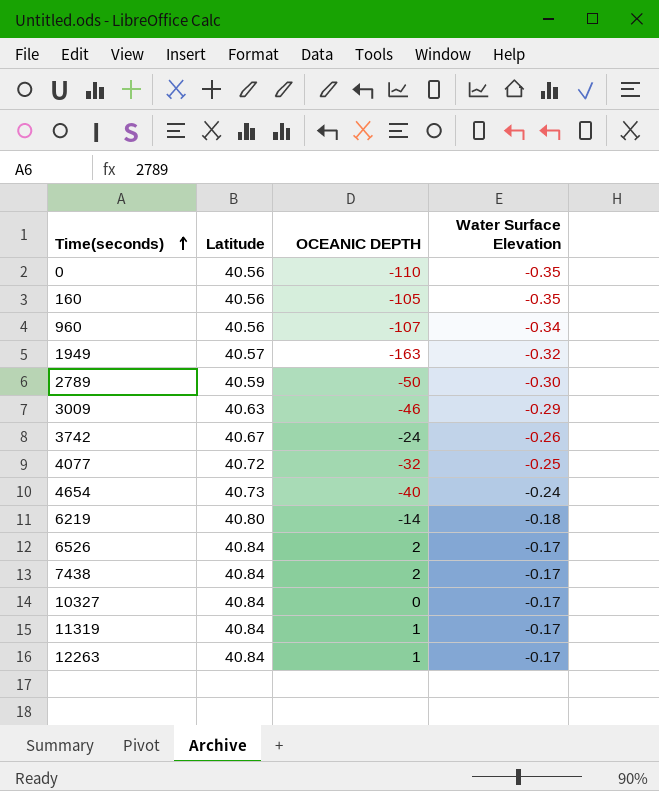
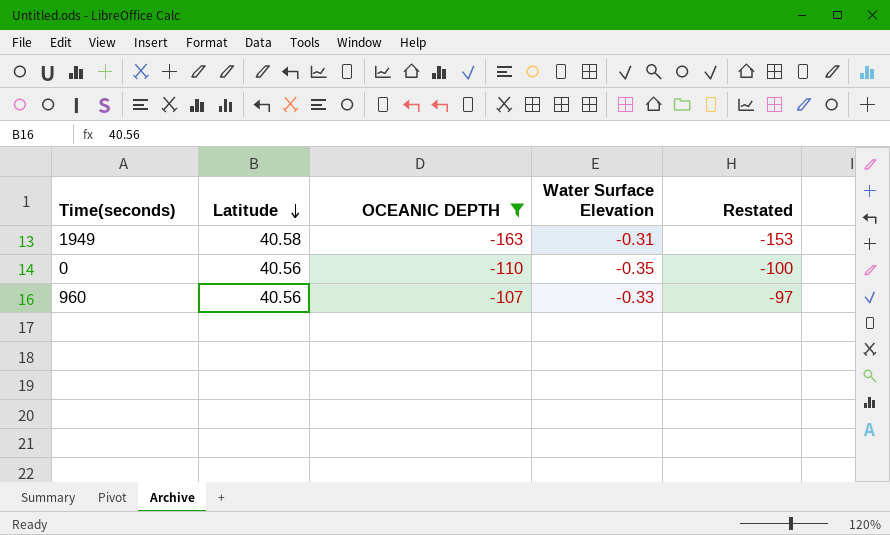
filter: none -> OCEANIC DEPTH <= -107
row order: Time(seconds) ascending -> Latitude descending
column Restated | formula: none -> [OCEANIC DEPTH] + 10
1949 | Latitude: 40.57 -> 40.58
1949 | Water Surface Elevation: -0.32 -> -0.31
960 | Water Surface Elevation: -0.34 -> -0.33

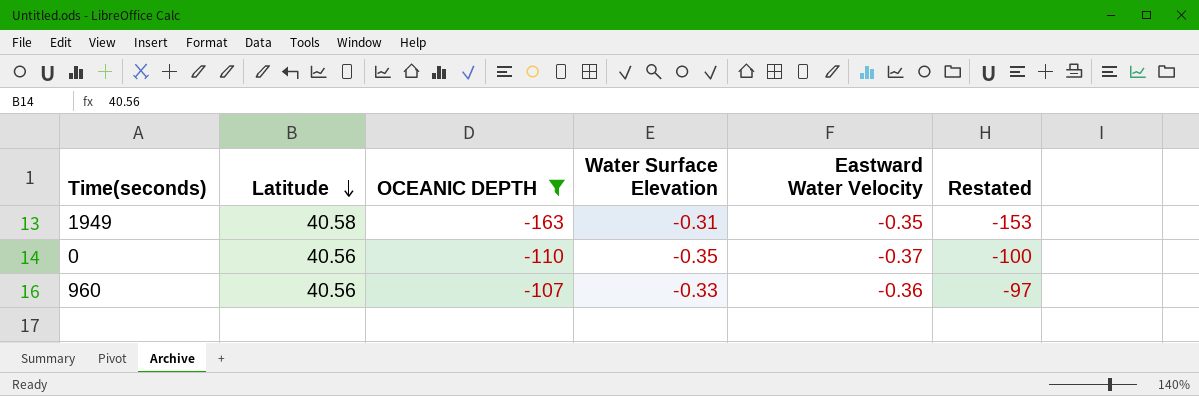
column Eastward Water Velocity | position: none -> 5

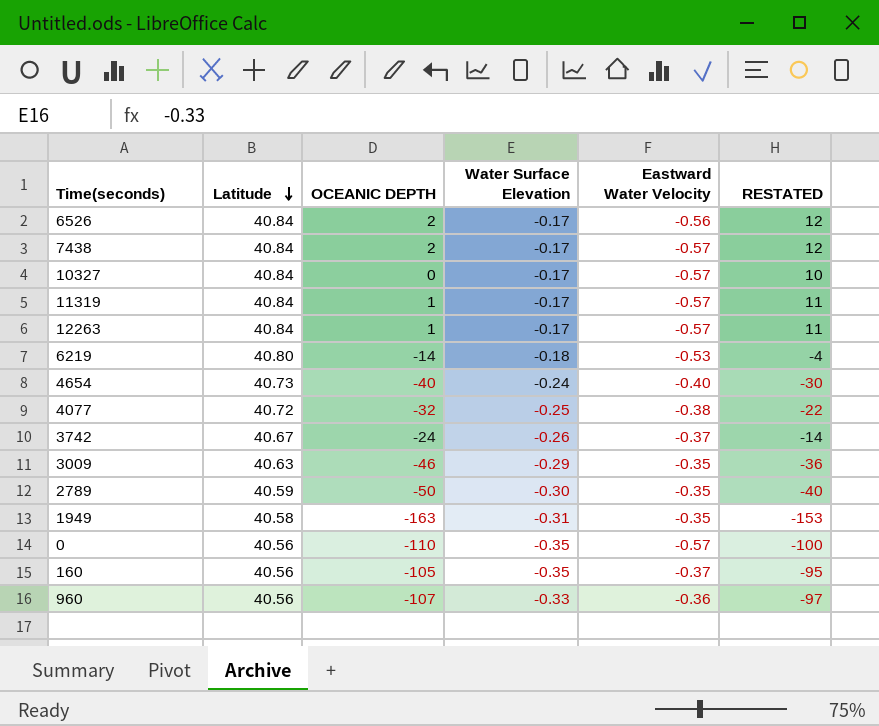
filter: OCEANIC DEPTH <= -107 -> none
column name: Restated -> RESTATED
0 | Eastward Water Velocity: -0.37 -> -0.57

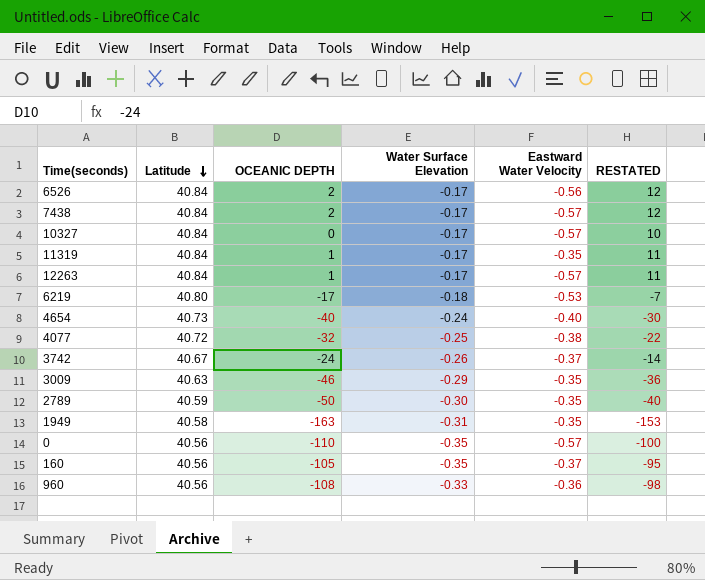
11319 | Eastward Water Velocity: -0.57 -> -0.35
6219 | OCEANIC DEPTH: -14 -> -17
6219 | RESTATED: -4 -> -7
960 | OCEANIC DEPTH: -107 -> -108
960 | RESTATED: -97 -> -98

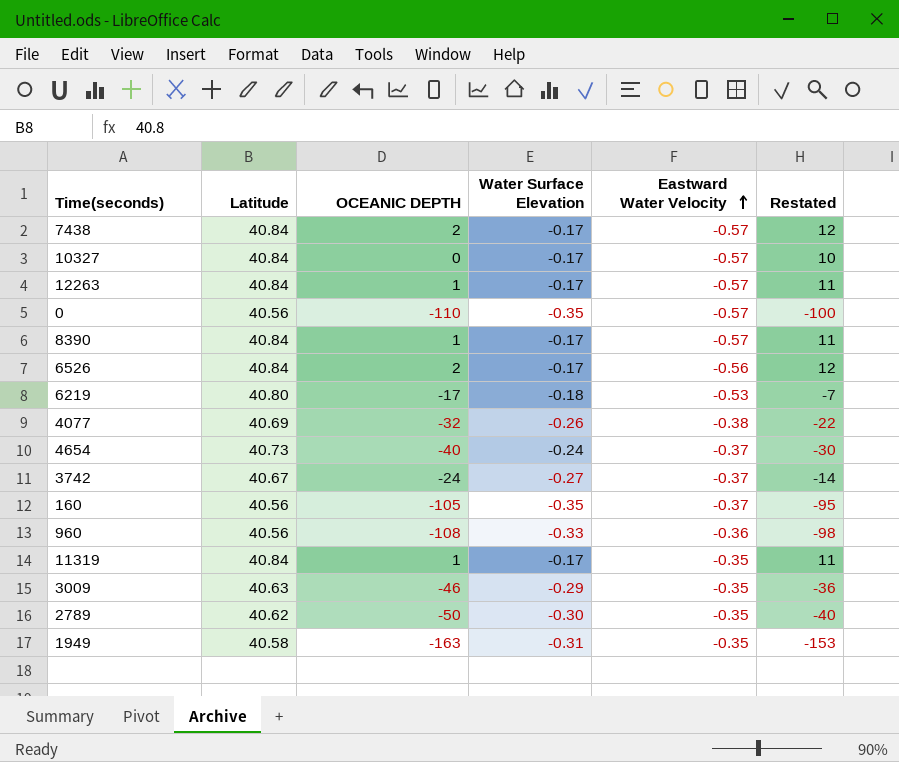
row order: Latitude descending -> Eastward Water Velocity ascending
column name: RESTATED -> Restated
row 8390: none -> 40.84 | 1 | -0.17 | -0.57 | 11
4077 | Latitude: 40.72 -> 40.69
4077 | Water Surface Elevation: -0.25 -> -0.26
4654 | Eastward Water Velocity: -0.40 -> -0.37
3742 | Water Surface Elevation: -0.26 -> -0.27
2789 | Latitude: 40.59 -> 40.62

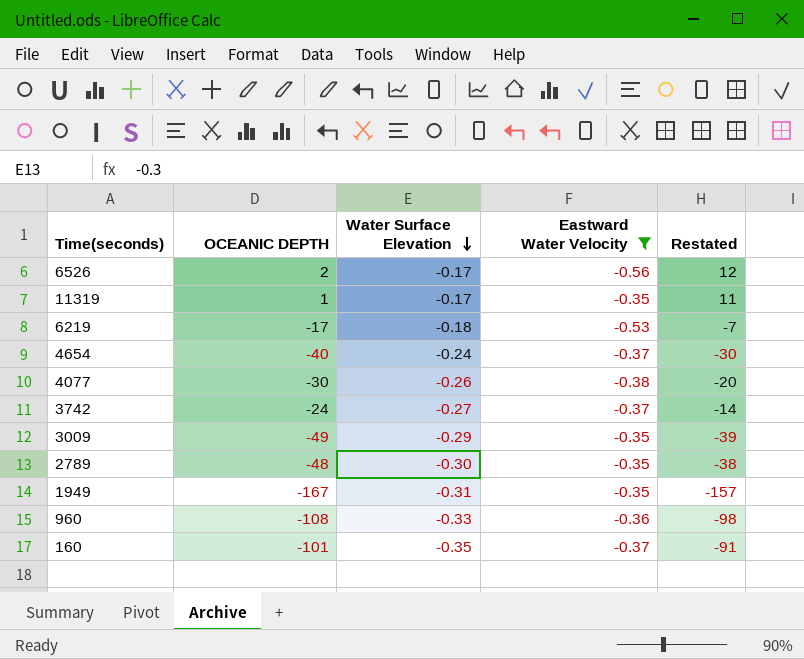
filter: none -> Eastward Water Velocity != -0.57
row order: Eastward Water Velocity ascending -> Water Surface Elevation descending
column Latitude | position: 2 -> none
4077 | OCEANIC DEPTH: -32 -> -30
4077 | Restated: -22 -> -20
3009 | OCEANIC DEPTH: -46 -> -49
3009 | Restated: -36 -> -39
2789 | OCEANIC DEPTH: -50 -> -48
2789 | Restated: -40 -> -38
1949 | OCEANIC DEPTH: -163 -> -167
1949 | Restated: -153 -> -157
160 | OCEANIC DEPTH: -105 -> -101
160 | Restated: -95 -> -91

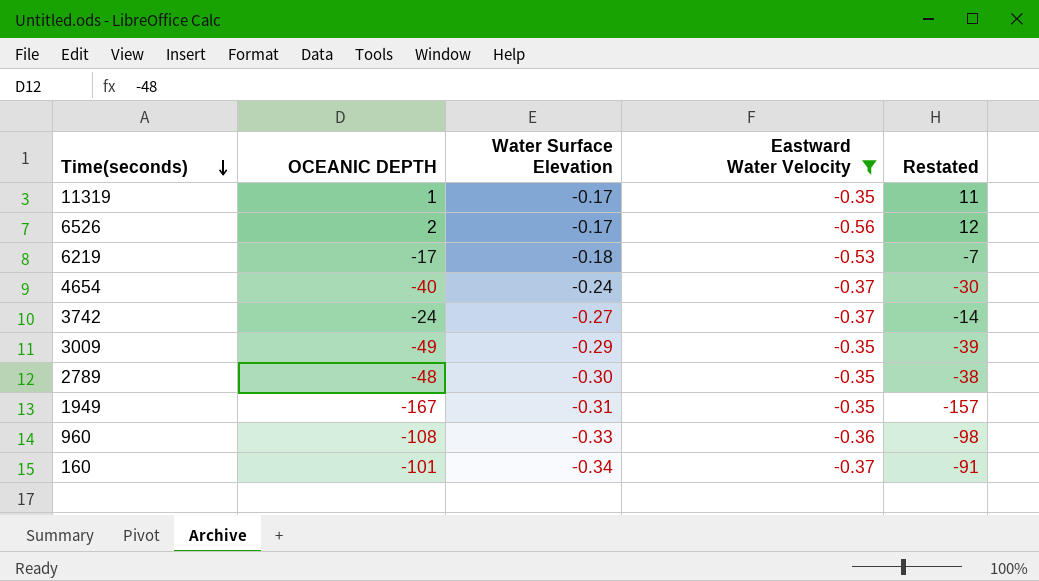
row order: Water Surface Elevation descending -> Time(seconds) descending
row 4077: -30 | -0.26 | -0.38 | -20 -> none
160 | Water Surface Elevation: -0.35 -> -0.34

